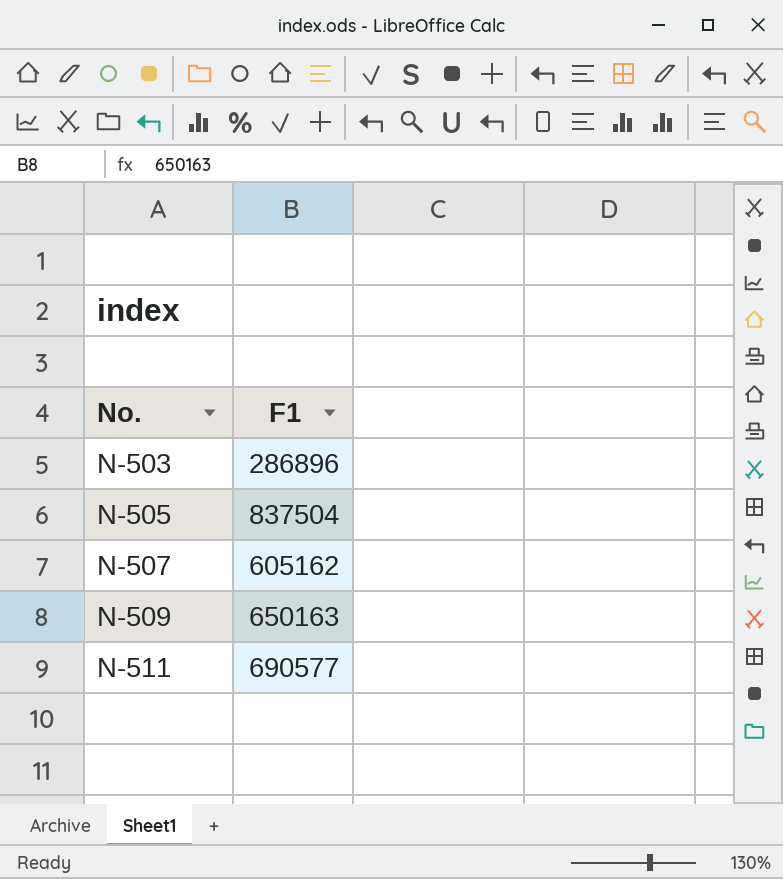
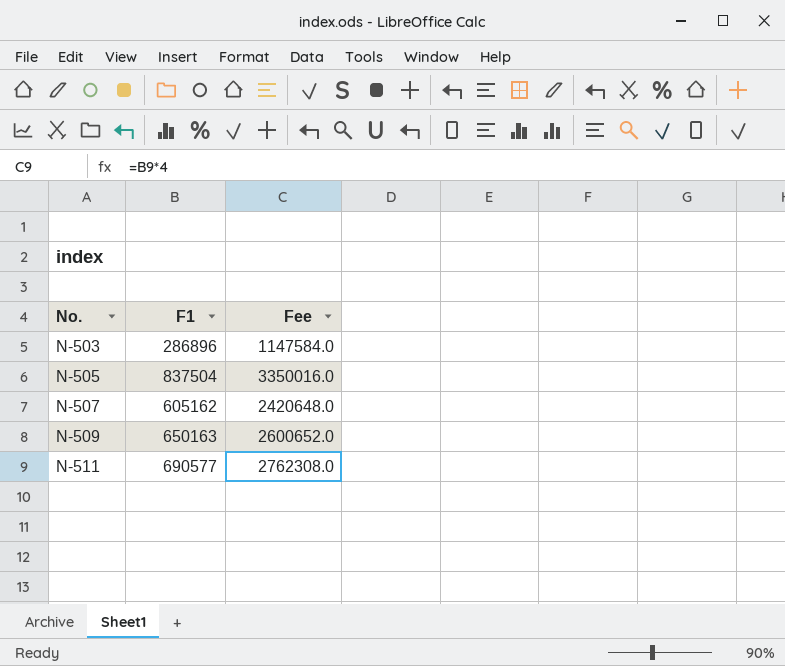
column Fee | formula: none -> [F1] * 4

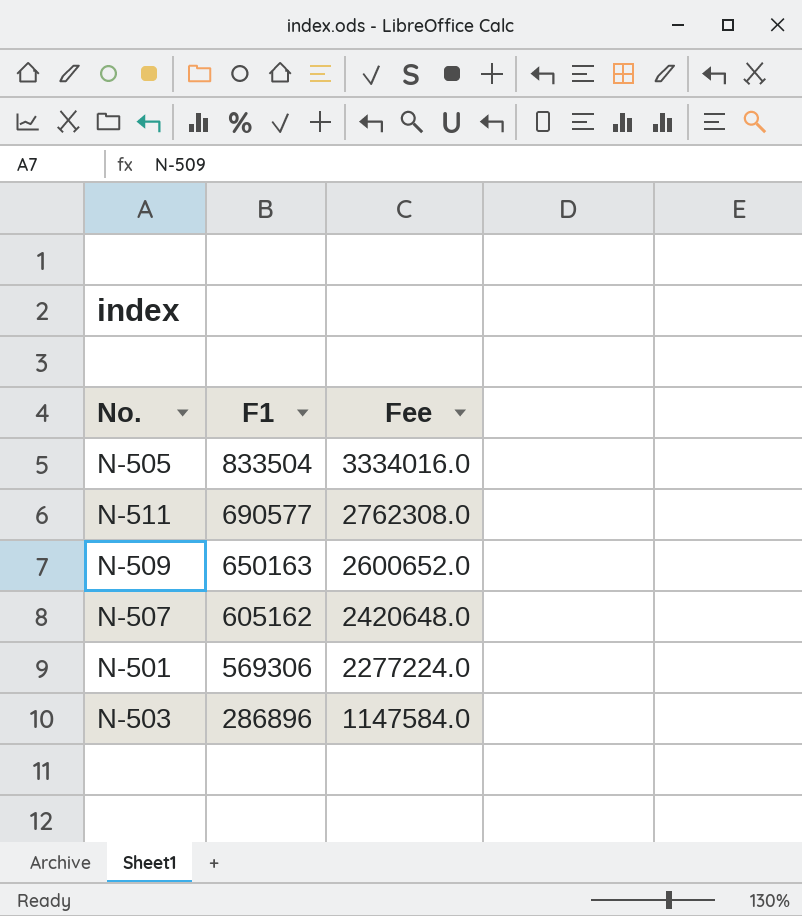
row order: No. ascending -> F1 descending
N-505 | F1: 837504 -> 833504
N-505 | Fee: 3350016.0 -> 3334016.0
row N-501: none -> 569306 | 2277224.0

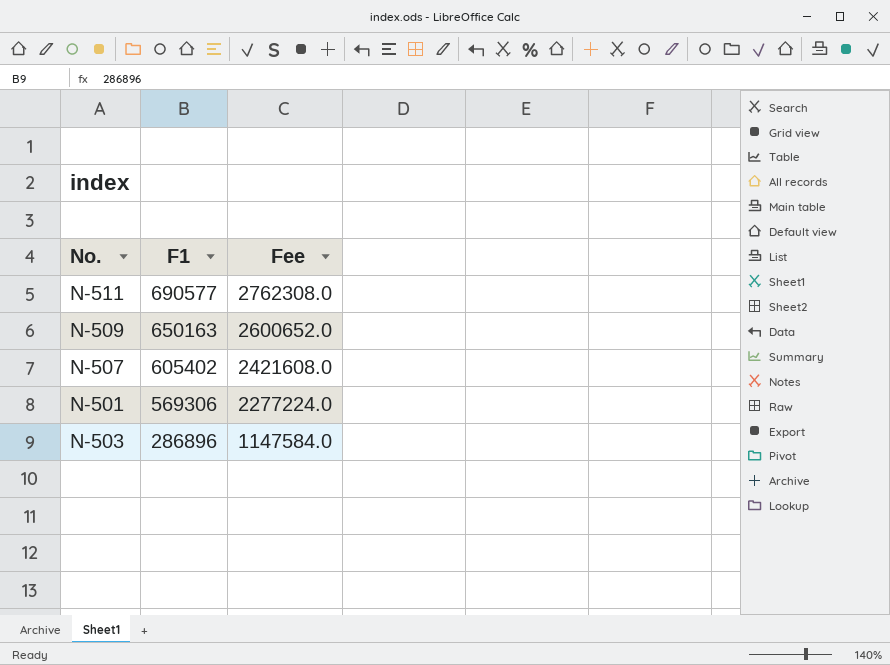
row N-505: 833504 | 3334016.0 -> none
N-507 | F1: 605162 -> 605402
N-507 | Fee: 2420648.0 -> 2421608.0

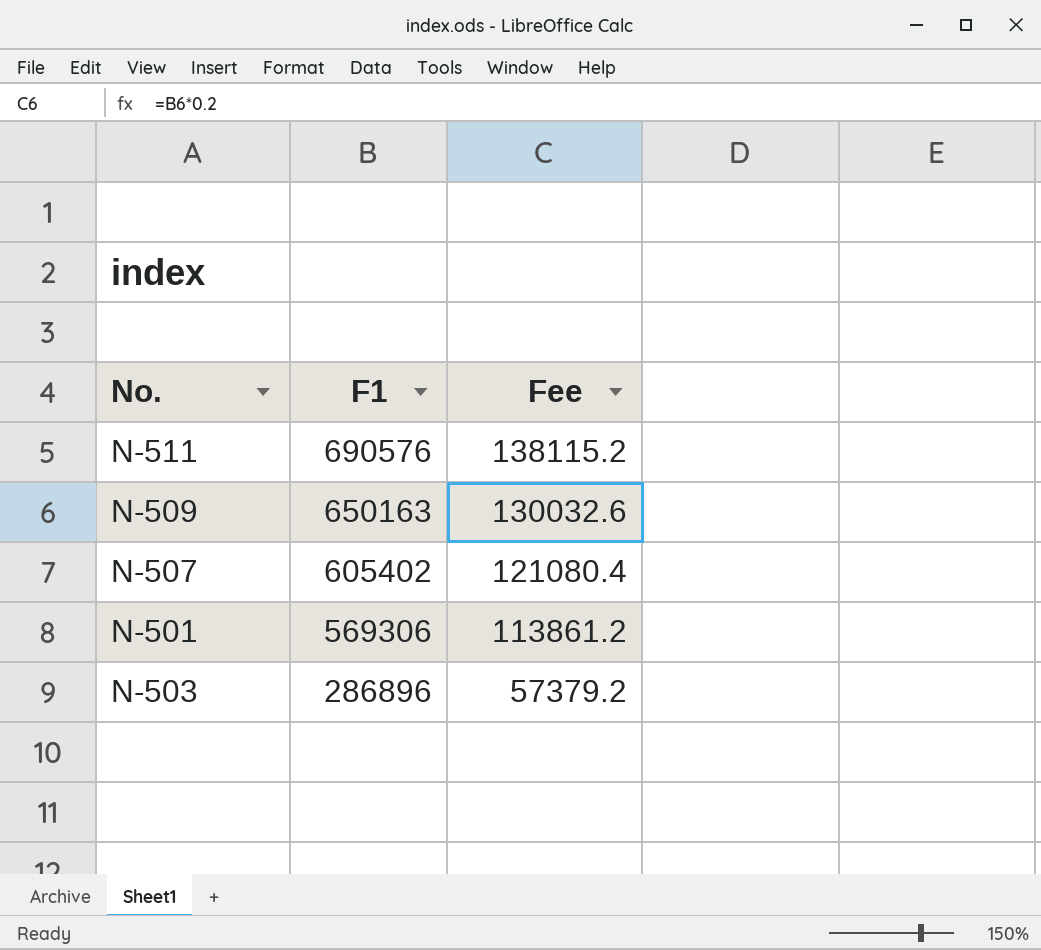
column Fee | formula: [F1] * 4 -> [F1] * 0.2
N-511 | F1: 690577 -> 690576

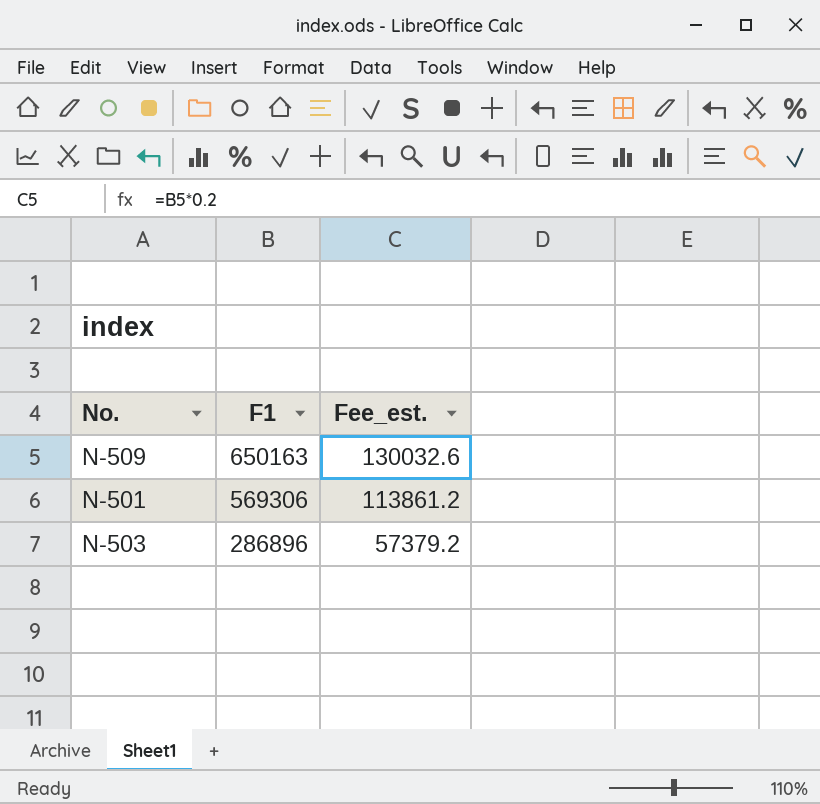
column name: Fee -> Fee_est.
row N-511: 690576 | 138115.2 -> none
row N-507: 605402 | 121080.4 -> none

